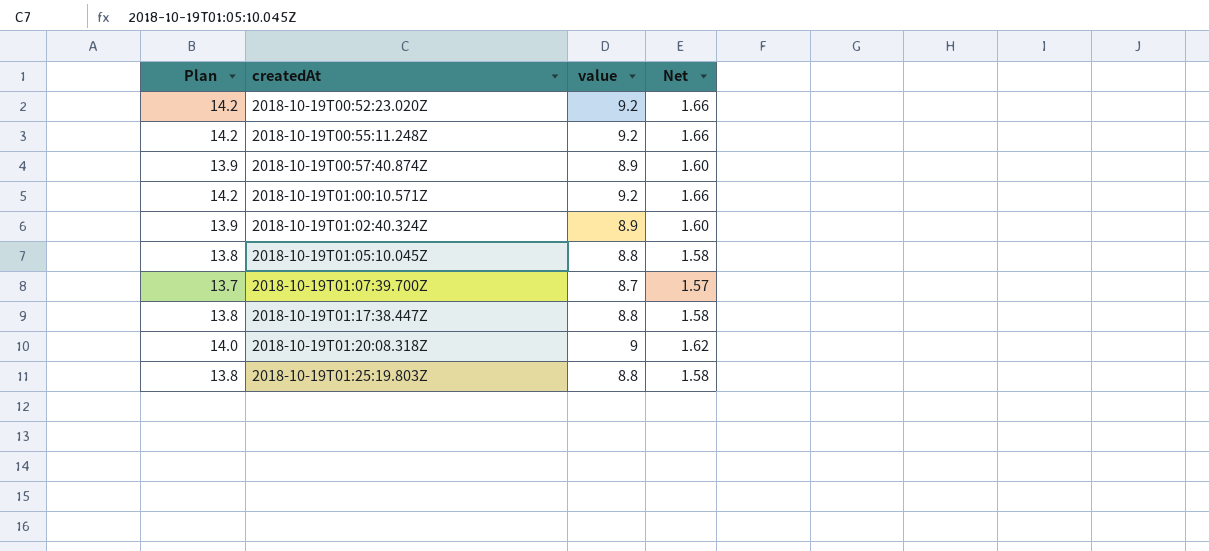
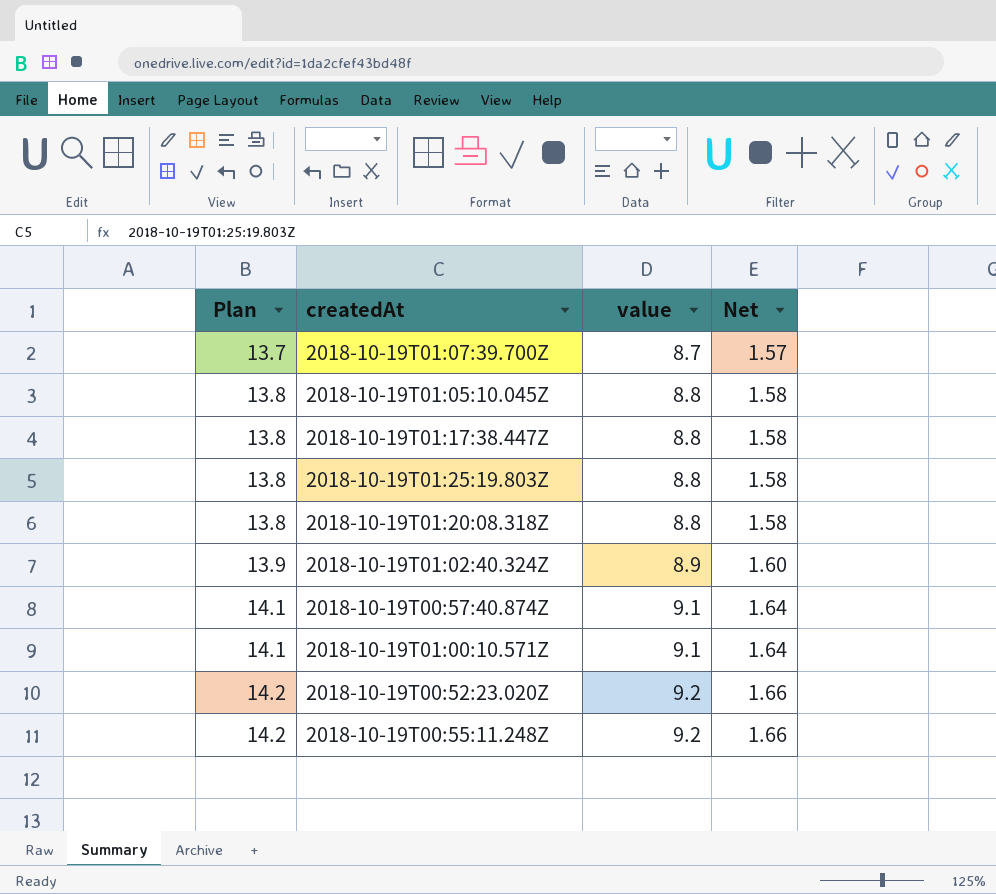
row order: createdAt ascending -> Plan ascending
2018-10-19T01:20:08.318Z | Plan: 14.0 -> 13.8
2018-10-19T01:20:08.318Z | value: 9 -> 8.8
2018-10-19T01:20:08.318Z | Net: 1.62 -> 1.58
2018-10-19T00:57:40.874Z | Plan: 13.9 -> 14.1
2018-10-19T00:57:40.874Z | value: 8.9 -> 9.1
2018-10-19T00:57:40.874Z | Net: 1.60 -> 1.64
2018-10-19T01:00:10.571Z | Plan: 14.2 -> 14.1
2018-10-19T01:00:10.571Z | value: 9.2 -> 9.1
2018-10-19T01:00:10.571Z | Net: 1.66 -> 1.64

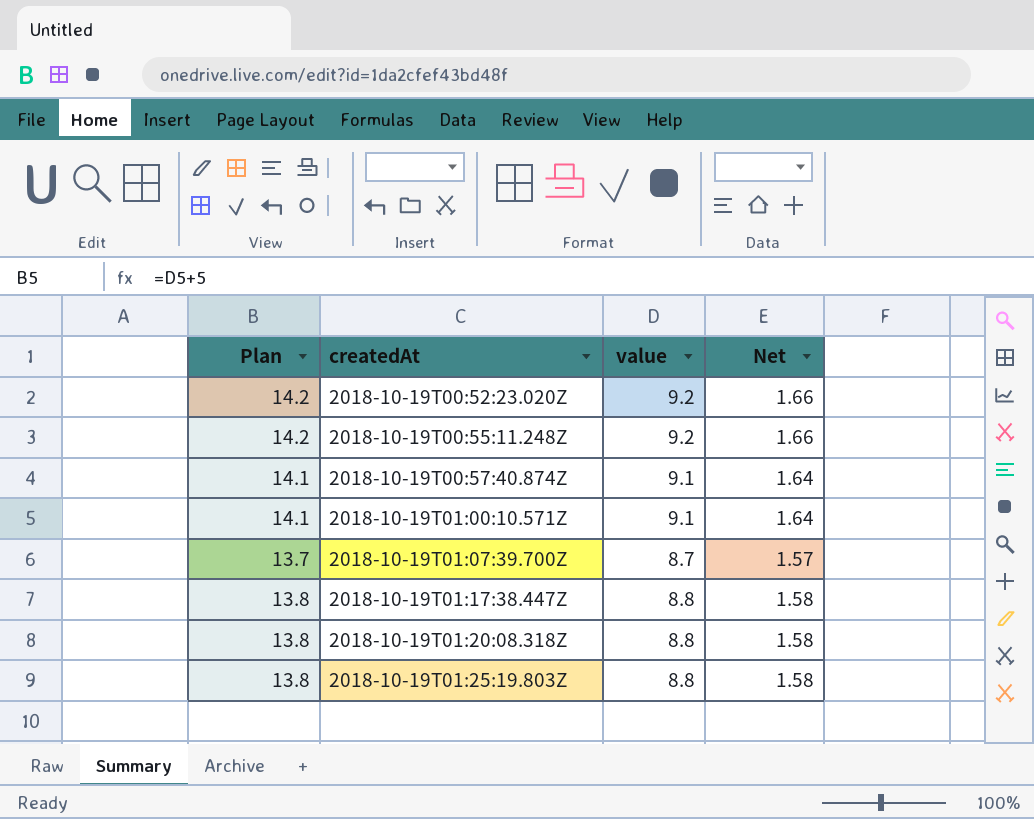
row order: Plan ascending -> createdAt ascending
row 2018-10-19T01:05:10.045Z: 13.8 | 8.8 | 1.58 -> none
row 2018-10-19T01:02:40.324Z: 13.9 | 8.9 | 1.60 -> none

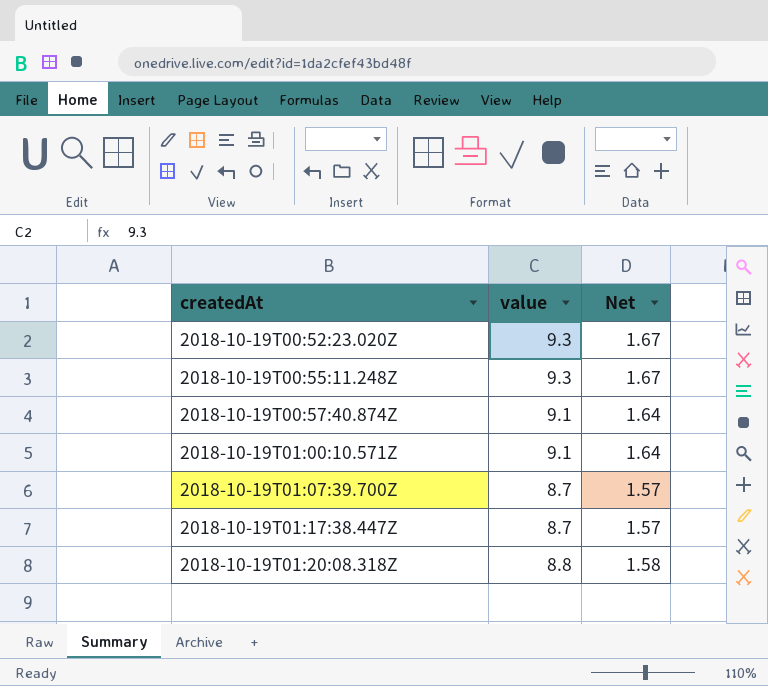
column Plan | formula: [value] + 5 -> none
row 2018-10-19T01:25:19.803Z: 13.8 | 8.8 | 1.58 -> none
2018-10-19T00:52:23.020Z | value: 9.2 -> 9.3
2018-10-19T00:52:23.020Z | Net: 1.66 -> 1.67
2018-10-19T00:55:11.248Z | value: 9.2 -> 9.3
2018-10-19T00:55:11.248Z | Net: 1.66 -> 1.67
2018-10-19T01:17:38.447Z | value: 8.8 -> 8.7
2018-10-19T01:17:38.447Z | Net: 1.58 -> 1.57

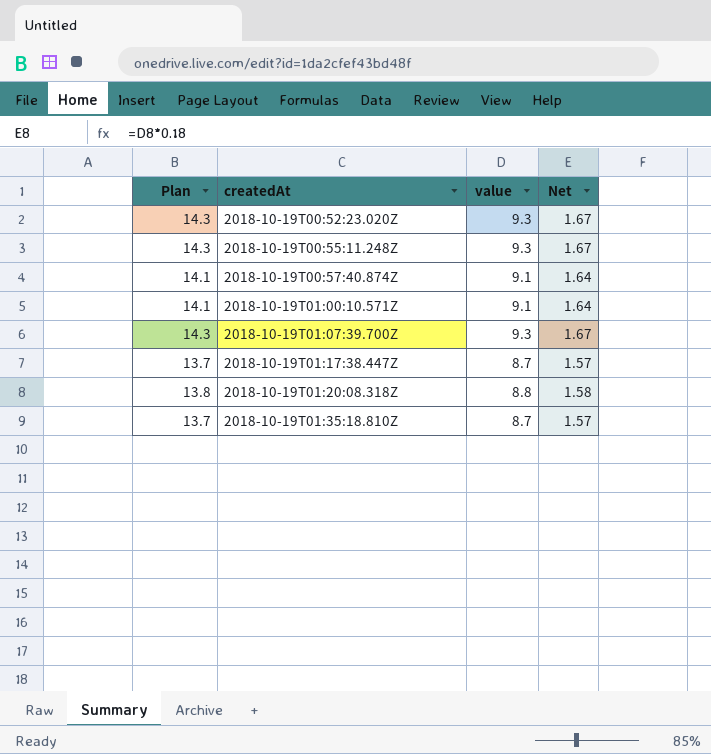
column Plan | formula: none -> [value] + 5
2018-10-19T01:07:39.700Z | value: 8.7 -> 9.3
2018-10-19T01:07:39.700Z | Net: 1.57 -> 1.67
row 2018-10-19T01:35:18.810Z: none -> 13.7 | 8.7 | 1.57

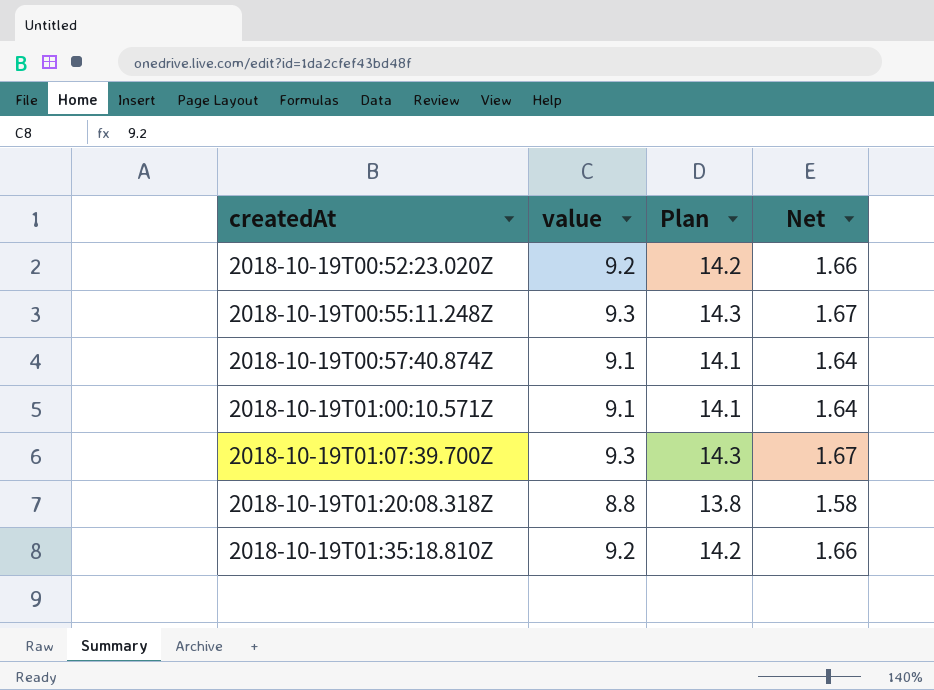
column Plan | position: 1 -> 3
row 2018-10-19T01:17:38.447Z: 13.7 | 8.7 | 1.57 -> none
2018-10-19T00:52:23.020Z | value: 9.3 -> 9.2
2018-10-19T00:52:23.020Z | Plan: 14.3 -> 14.2
2018-10-19T00:52:23.020Z | Net: 1.67 -> 1.66
2018-10-19T01:35:18.810Z | value: 8.7 -> 9.2
2018-10-19T01:35:18.810Z | Plan: 13.7 -> 14.2
2018-10-19T01:35:18.810Z | Net: 1.57 -> 1.66

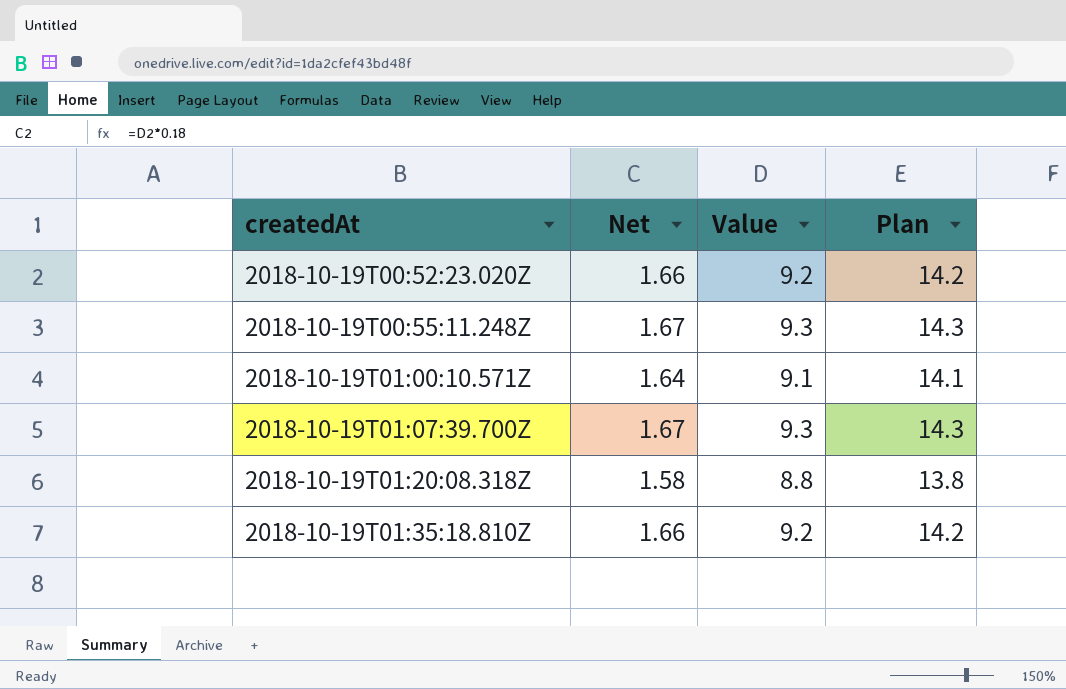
column Net | position: 4 -> 2
column name: value -> Value
row 2018-10-19T00:57:40.874Z: 9.1 | 14.1 | 1.64 -> none

